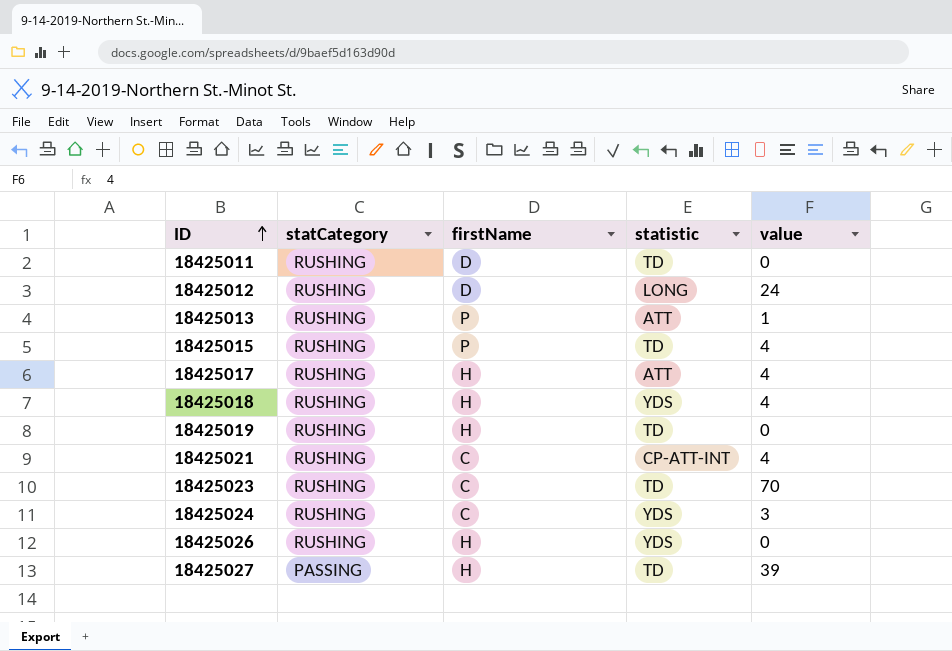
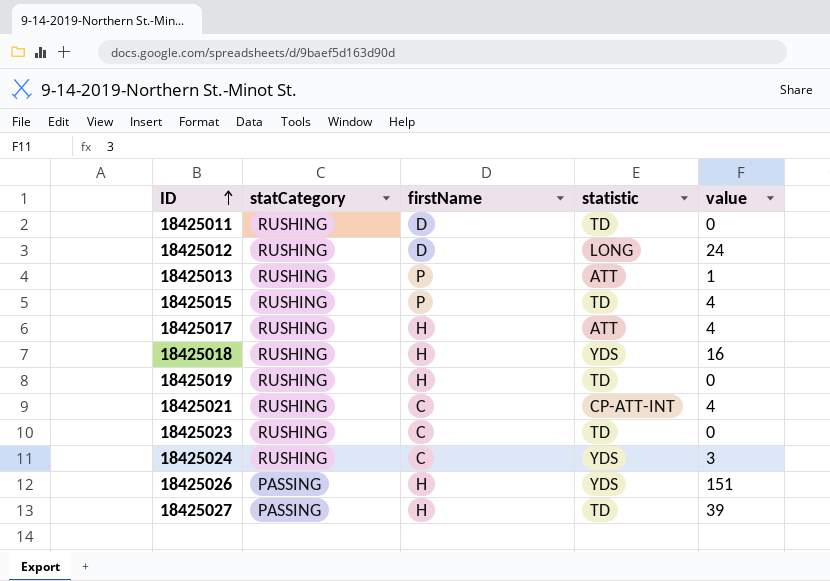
18425018 | value: 4 -> 16
18425023 | value: 70 -> 0
18425026 | statCategory: RUSHING -> PASSING
18425026 | value: 0 -> 151

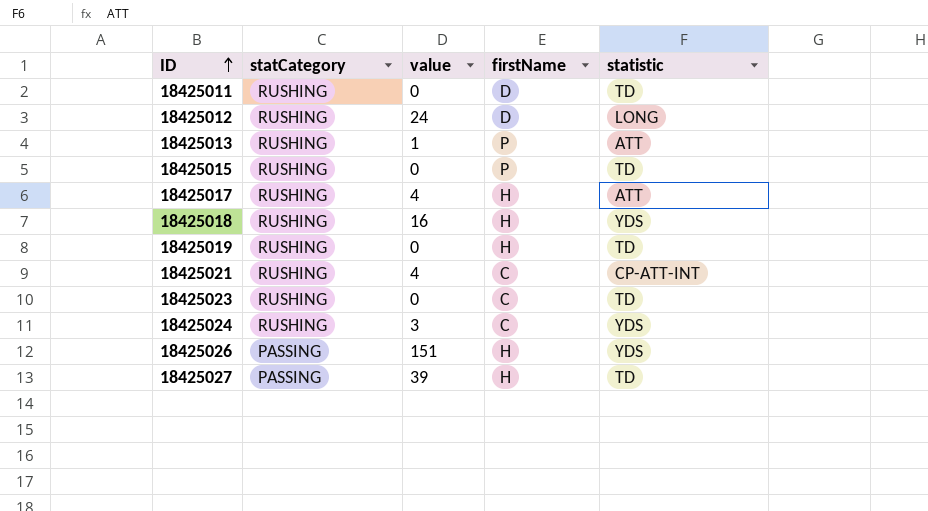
column value | position: 5 -> 3
18425015 | value: 4 -> 0

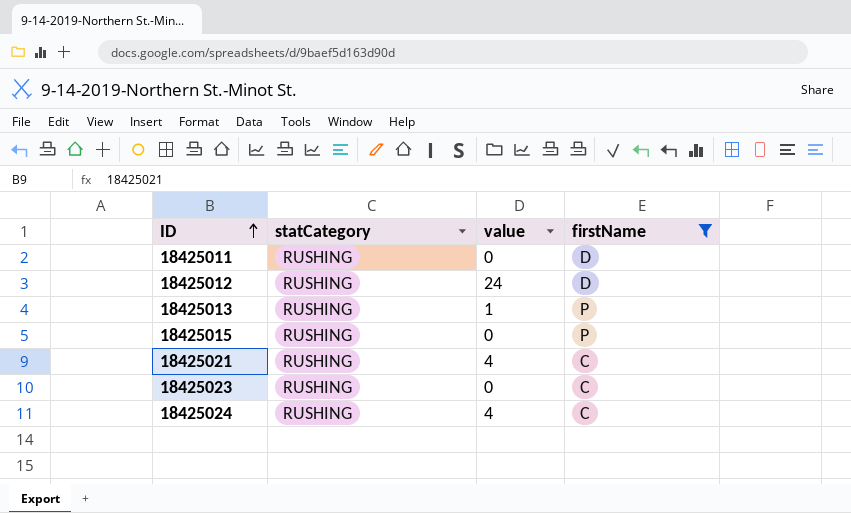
filter: none -> firstName != H
column statistic | position: 5 -> none
18425024 | value: 3 -> 4

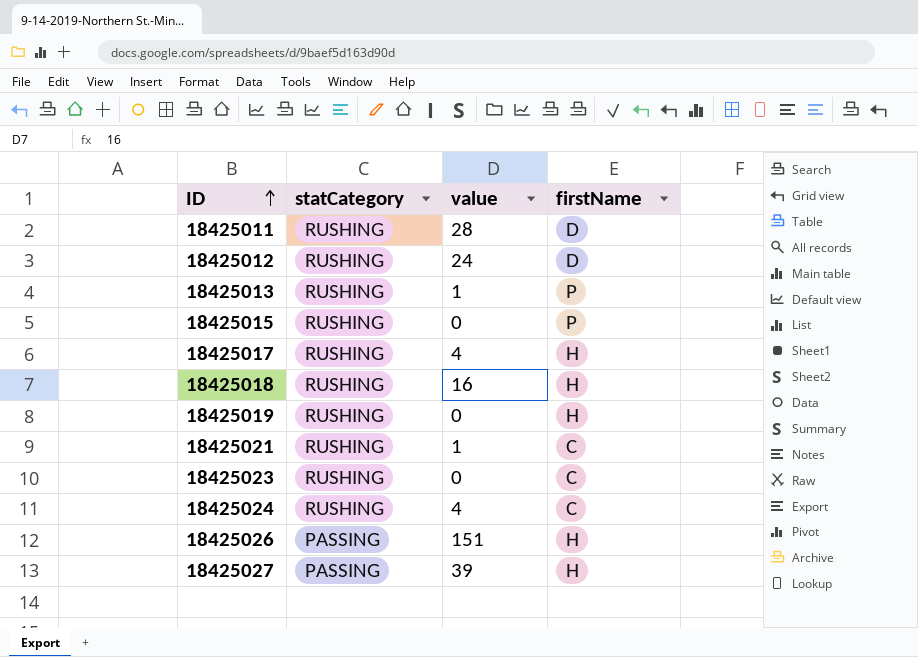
filter: firstName != H -> none
18425011 | value: 0 -> 28
18425021 | value: 4 -> 1

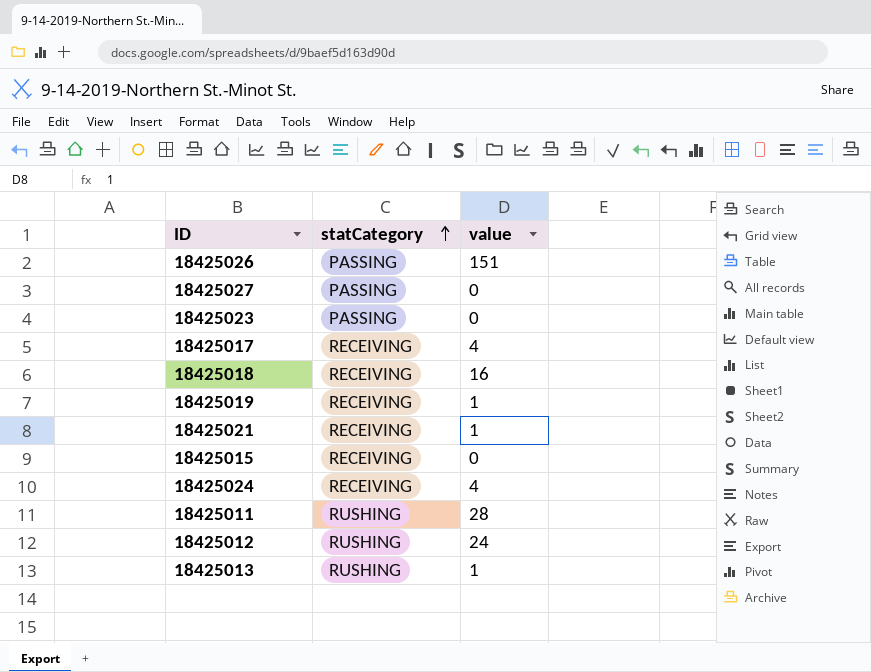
row order: ID ascending -> statCategory ascending
column firstName | position: 4 -> none
18425027 | value: 39 -> 0
18425023 | statCategory: RUSHING -> PASSING
18425017 | statCategory: RUSHING -> RECEIVING
18425018 | statCategory: RUSHING -> RECEIVING
18425019 | statCategory: RUSHING -> RECEIVING
18425019 | value: 0 -> 1
18425021 | statCategory: RUSHING -> RECEIVING
18425015 | statCategory: RUSHING -> RECEIVING
18425024 | statCategory: RUSHING -> RECEIVING

